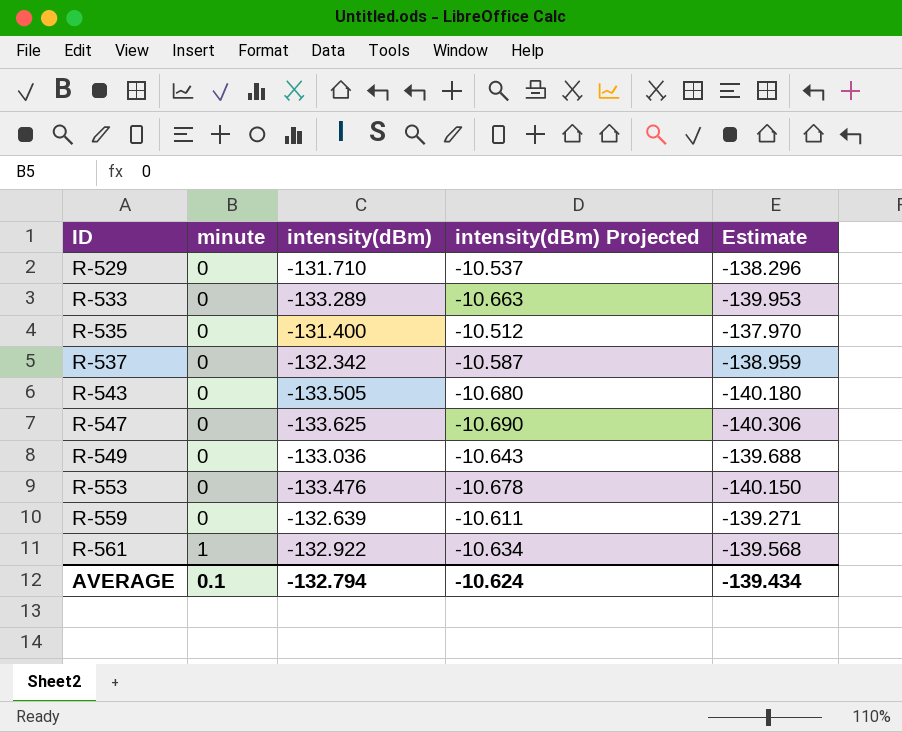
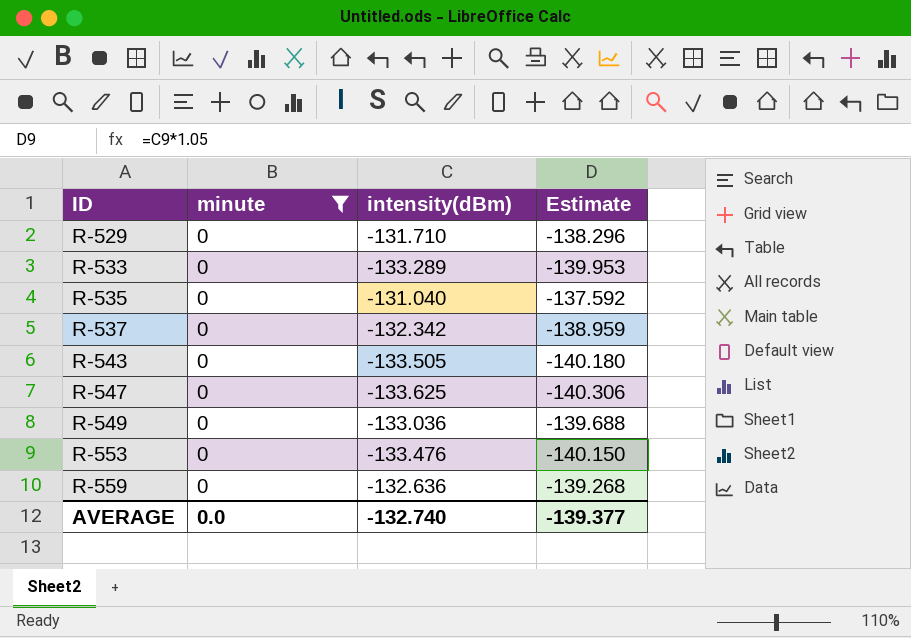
filter: none -> minute = 0
column intensity(dBm) Projected | formula: [intensity(dBm)] * 0.08 -> none
R-535 | intensity(dBm): -131.400 -> -131.040
R-535 | Estimate: -137.970 -> -137.592
R-559 | intensity(dBm): -132.639 -> -132.636
R-559 | Estimate: -139.271 -> -139.268
AVERAGE | minute: 0.1 -> 0.0
AVERAGE | intensity(dBm): -132.794 -> -132.740
AVERAGE | Estimate: -139.434 -> -139.377

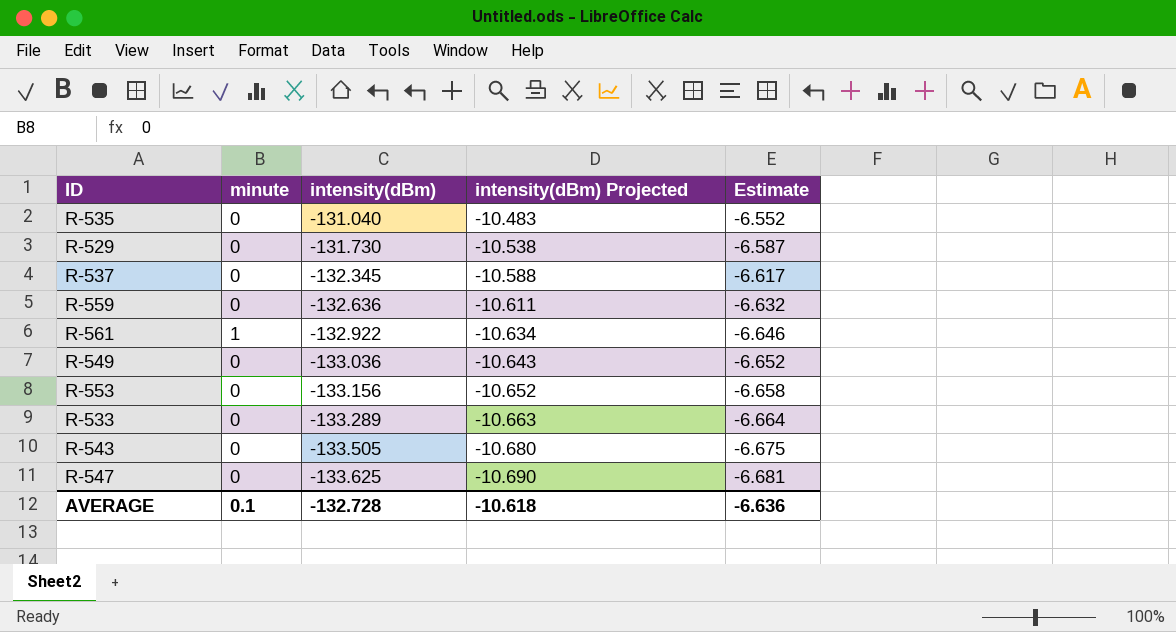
filter: minute = 0 -> none
row order: ID ascending -> intensity(dBm) descending
column intensity(dBm) Projected | formula: none -> [intensity(dBm)] * 0.08
column Estimate | formula: [intensity(dBm)] * 1.05 -> [intensity(dBm)] * 0.05
R-529 | intensity(dBm): -131.710 -> -131.730
R-537 | intensity(dBm): -132.342 -> -132.345
R-553 | intensity(dBm): -133.476 -> -133.156
AVERAGE | minute: 0.0 -> 0.1
AVERAGE | intensity(dBm): -132.740 -> -132.728
AVERAGE | Estimate: -139.377 -> -6.636

